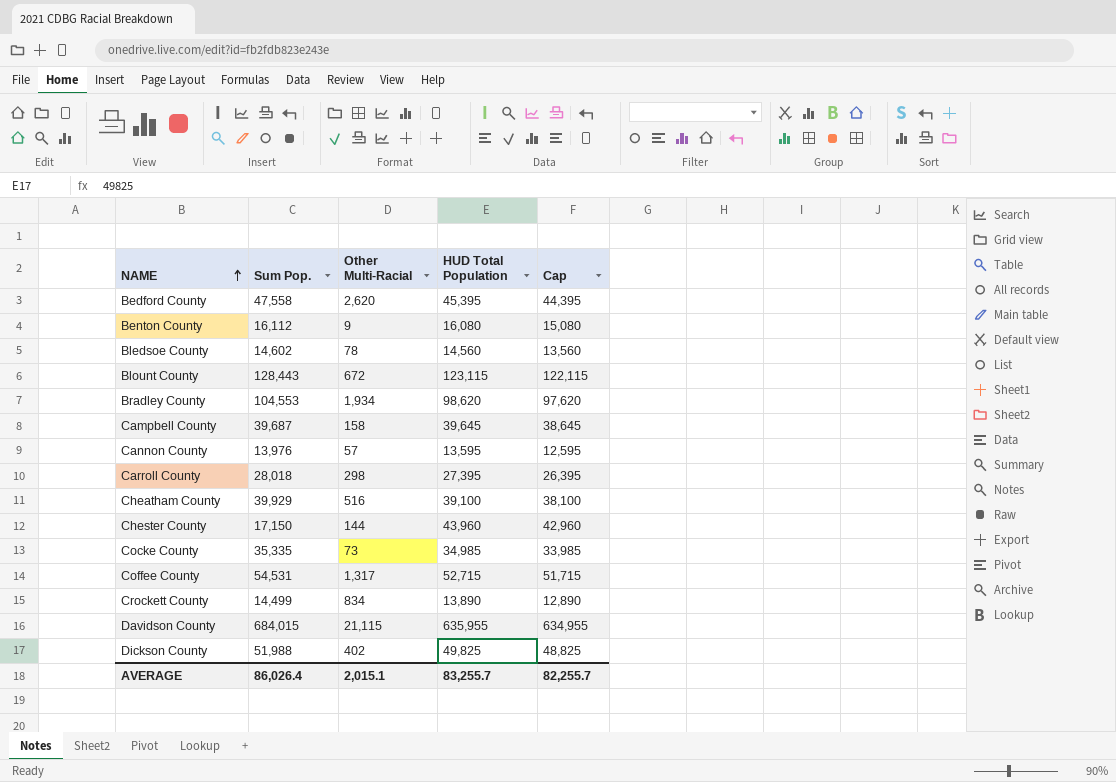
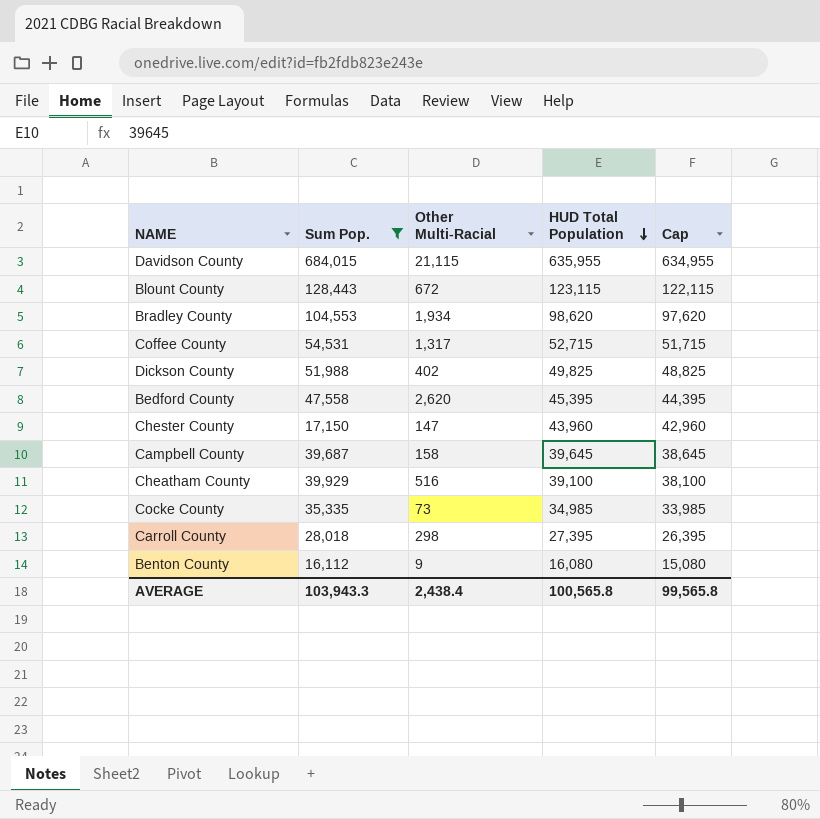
filter: none -> Sum Pop. >= 16,112
row order: NAME ascending -> HUD Total Population descending
Chester County | Other Multi-Racial: 144 -> 147
AVERAGE | Sum Pop.: 86,026.4 -> 103,943.3
AVERAGE | Other Multi-Racial: 2,015.1 -> 2,438.4
AVERAGE | HUD Total Population: 83,255.7 -> 100,565.8
AVERAGE | Cap: 82,255.7 -> 99,565.8

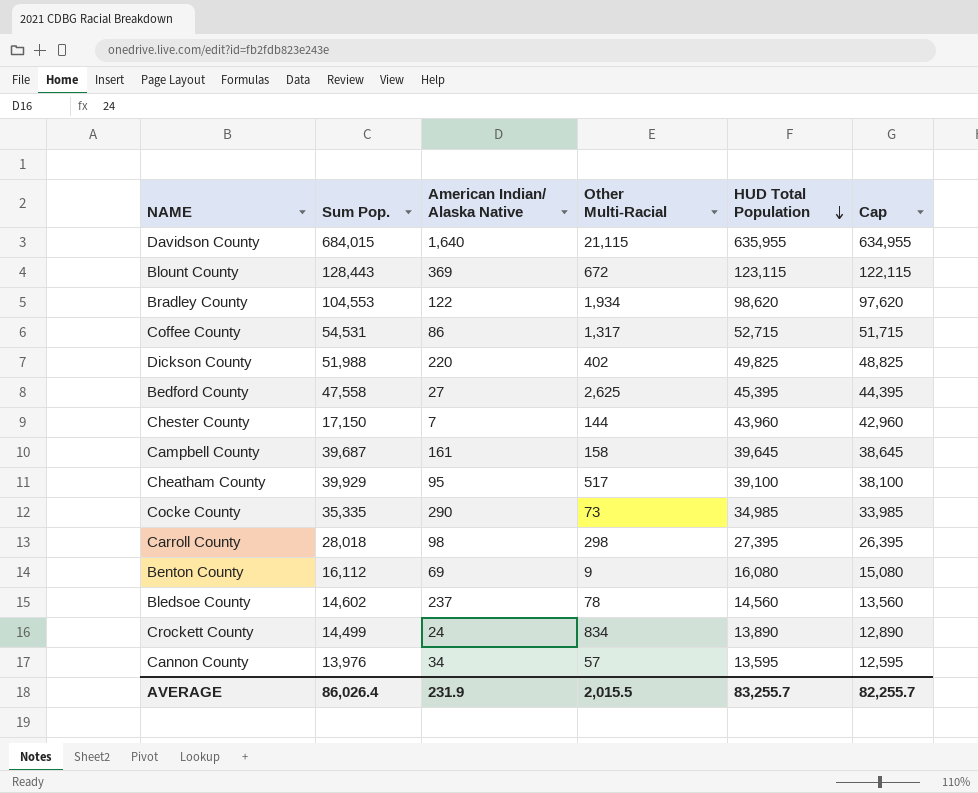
filter: Sum Pop. >= 16,112 -> none
column American Indian/ Alaska Native | position: none -> 3
Bedford County | Other Multi-Racial: 2,620 -> 2,625
Chester County | Other Multi-Racial: 147 -> 144
Cheatham County | Other Multi-Racial: 516 -> 517
AVERAGE | Sum Pop.: 103,943.3 -> 86,026.4
AVERAGE | Other Multi-Racial: 2,438.4 -> 2,015.5
AVERAGE | HUD Total Population: 100,565.8 -> 83,255.7
AVERAGE | Cap: 99,565.8 -> 82,255.7

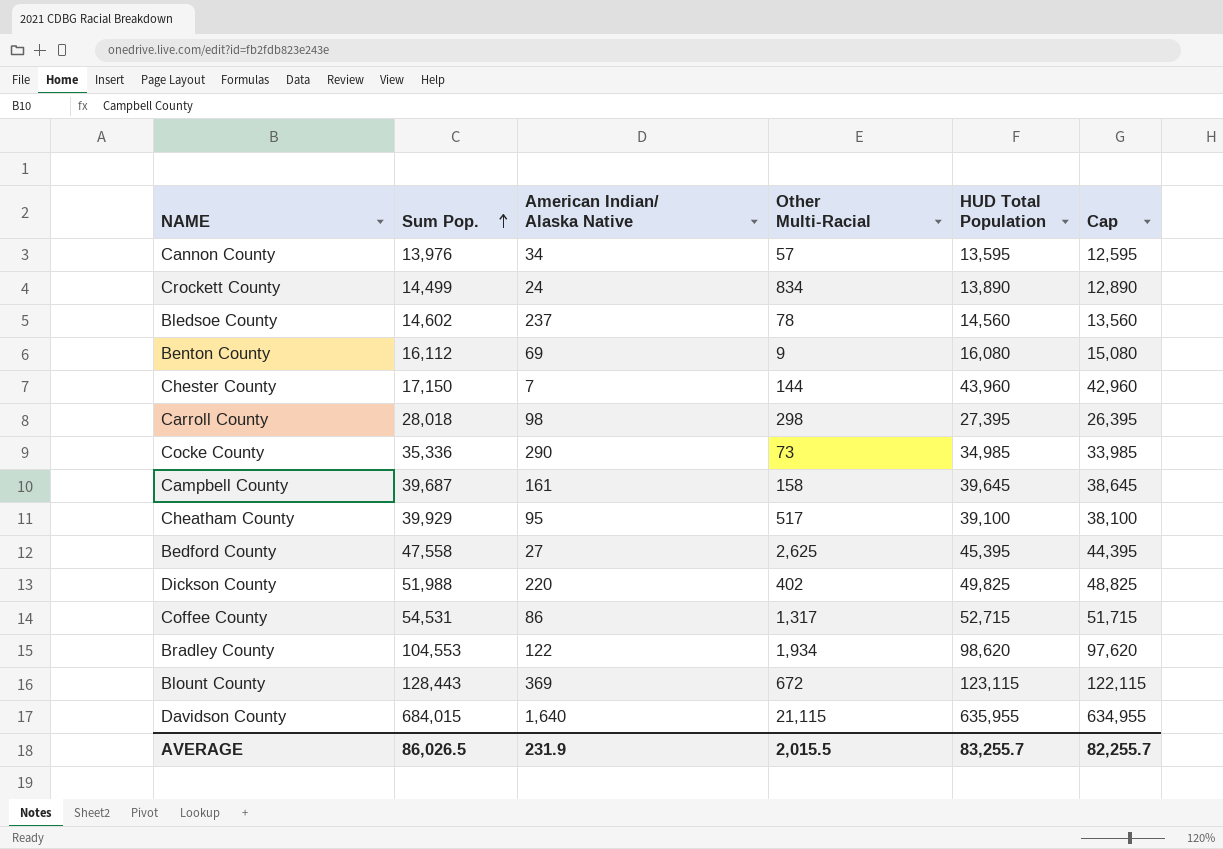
row order: HUD Total Population descending -> Sum Pop. ascending
Cocke County | Sum Pop.: 35,335 -> 35,336
AVERAGE | Sum Pop.: 86,026.4 -> 86,026.5

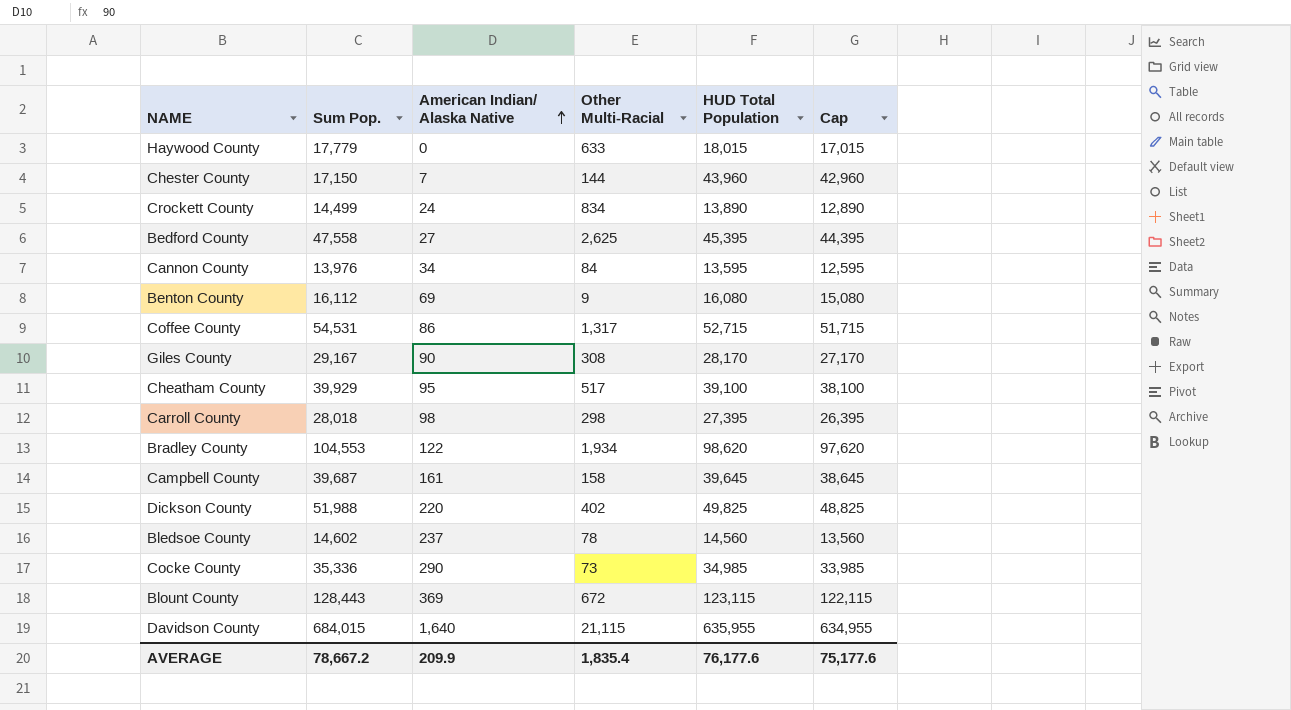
row order: Sum Pop. ascending -> American Indian/ Alaska Native ascending
row Haywood County: none -> 17,779 | 0 | 633 | 18,015 | 17,015
Cannon County | Other Multi-Racial: 57 -> 84
row Giles County: none -> 29,167 | 90 | 308 | 28,170 | 27,170
AVERAGE | Sum Pop.: 86,026.5 -> 78,667.2
AVERAGE | American Indian/ Alaska Native: 231.9 -> 209.9
AVERAGE | Other Multi-Racial: 2,015.5 -> 1,835.4
AVERAGE | HUD Total Population: 83,255.7 -> 76,177.6
AVERAGE | Cap: 82,255.7 -> 75,177.6

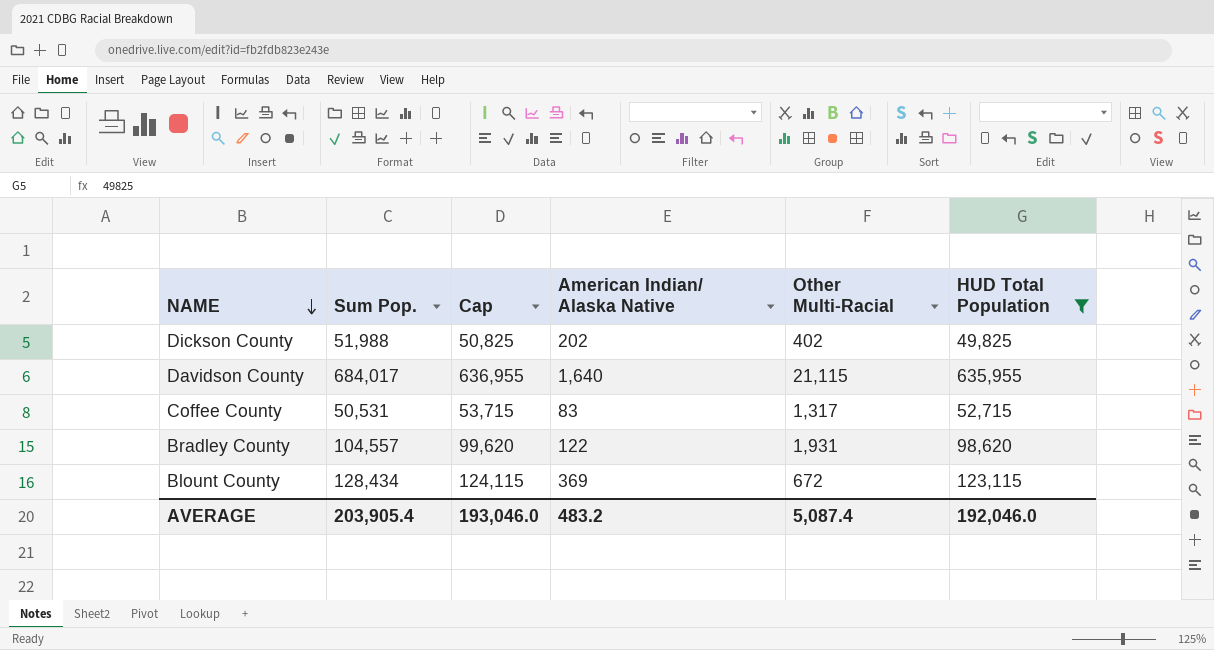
filter: none -> HUD Total Population >= 49,825
row order: American Indian/ Alaska Native ascending -> NAME descending
column Cap | formula: [HUD Total Population] - 1000 -> [HUD Total Population] + 1000
column Cap | position: 6 -> 3
Dickson County | American Indian/ Alaska Native: 220 -> 202
Davidson County | Sum Pop.: 684,015 -> 684,017
Coffee County | Sum Pop.: 54,531 -> 50,531
Coffee County | American Indian/ Alaska Native: 86 -> 83
Bradley County | Sum Pop.: 104,553 -> 104,557
Bradley County | Other Multi-Racial: 1,934 -> 1,931
Blount County | Sum Pop.: 128,443 -> 128,434
AVERAGE | Sum Pop.: 78,667.2 -> 203,905.4
AVERAGE | Cap: 75,177.6 -> 193,046.0
AVERAGE | American Indian/ Alaska Native: 209.9 -> 483.2
AVERAGE | Other Multi-Racial: 1,835.4 -> 5,087.4
AVERAGE | HUD Total Population: 76,177.6 -> 192,046.0

